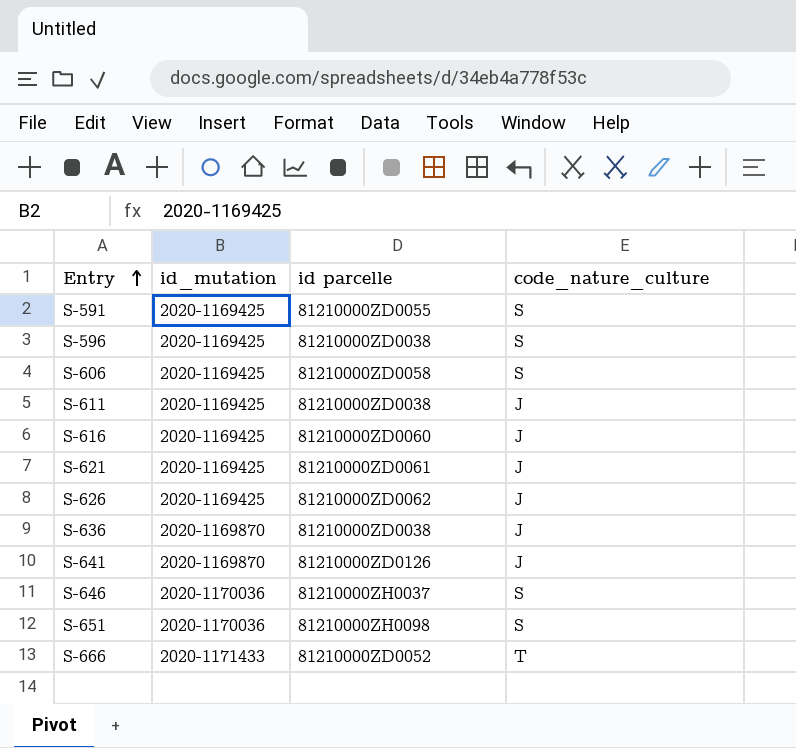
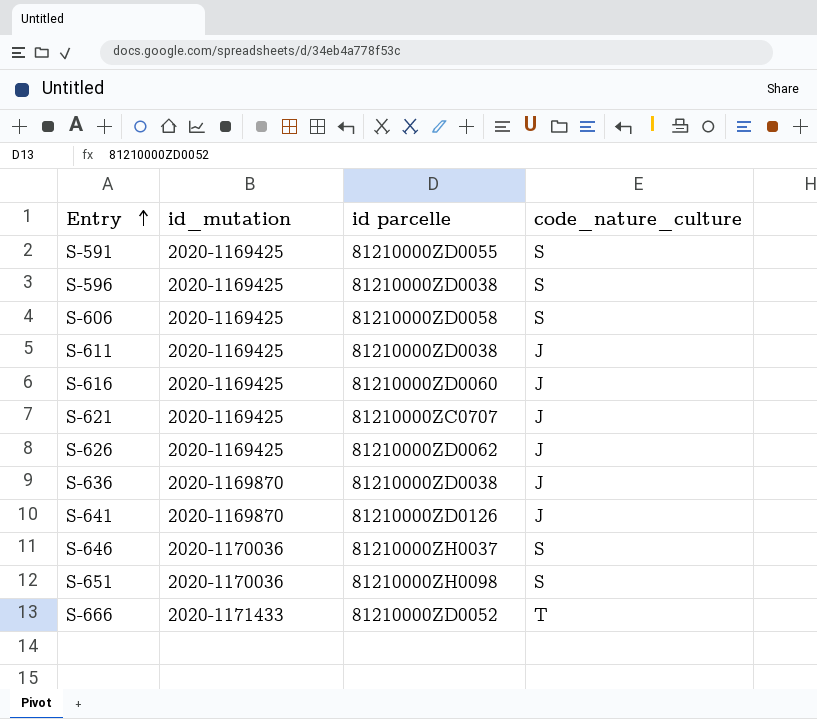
S-621 | id parcelle: 81210000ZD0061 -> 81210000ZC0707

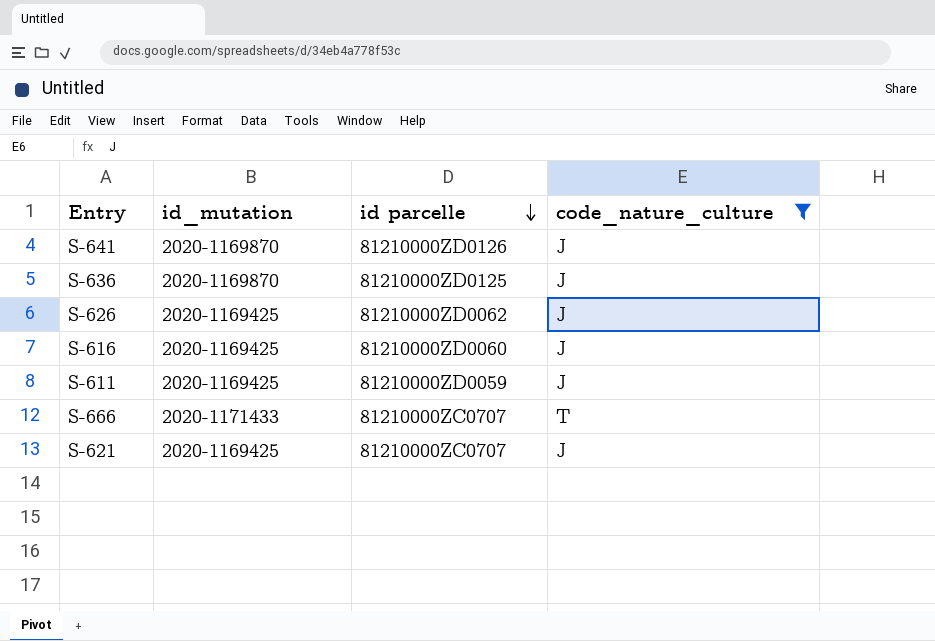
filter: none -> code_nature_culture != S
row order: Entry ascending -> id parcelle descending
S-636 | id parcelle: 81210000ZD0038 -> 81210000ZD0125
S-611 | id parcelle: 81210000ZD0038 -> 81210000ZD0059
S-666 | id parcelle: 81210000ZD0052 -> 81210000ZC0707

